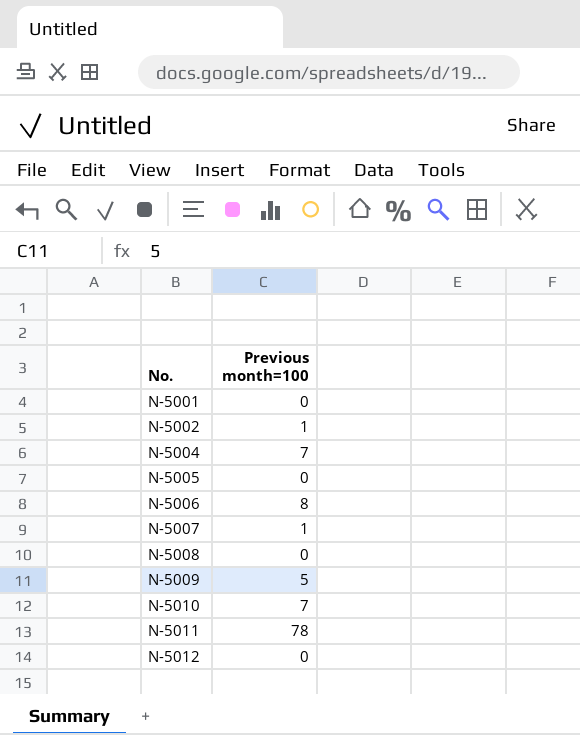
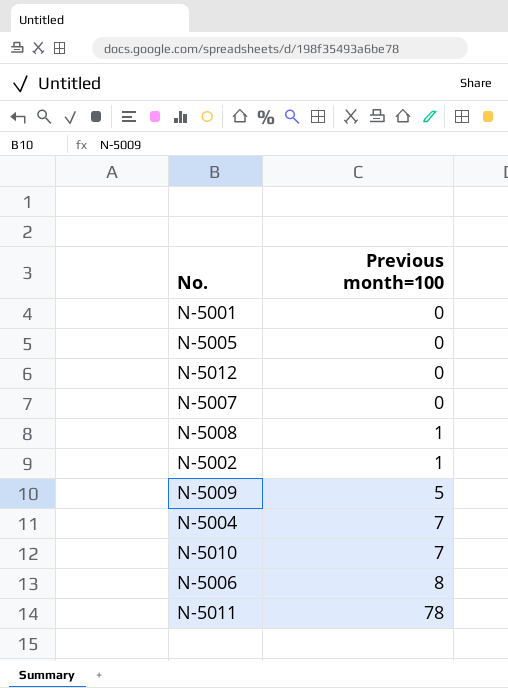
row order: No. ascending -> Previous month=100 ascending
N-5007 | Previous month=100: 1 -> 0
N-5008 | Previous month=100: 0 -> 1

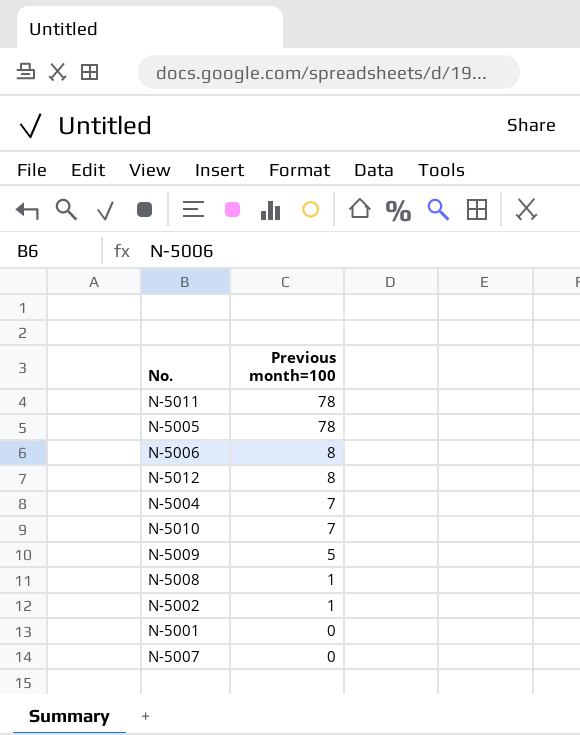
row order: Previous month=100 ascending -> Previous month=100 descending
N-5005 | Previous month=100: 0 -> 78
N-5012 | Previous month=100: 0 -> 8

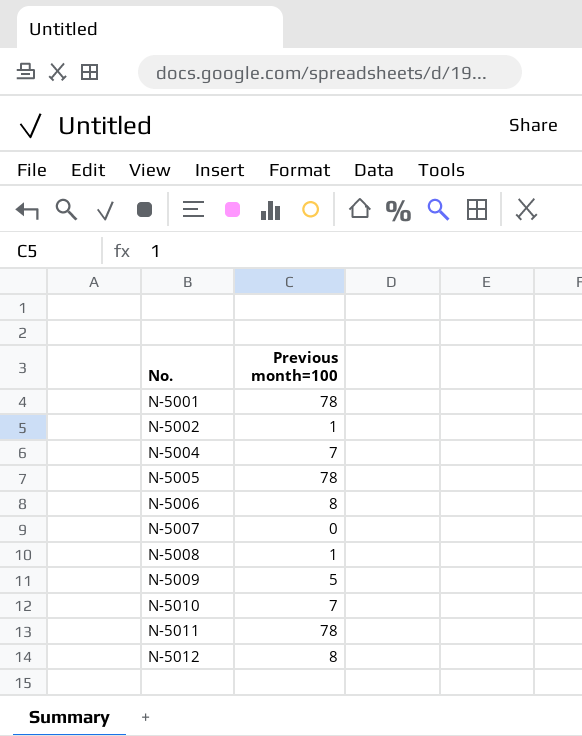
row order: Previous month=100 descending -> No. ascending
N-5001 | Previous month=100: 0 -> 78

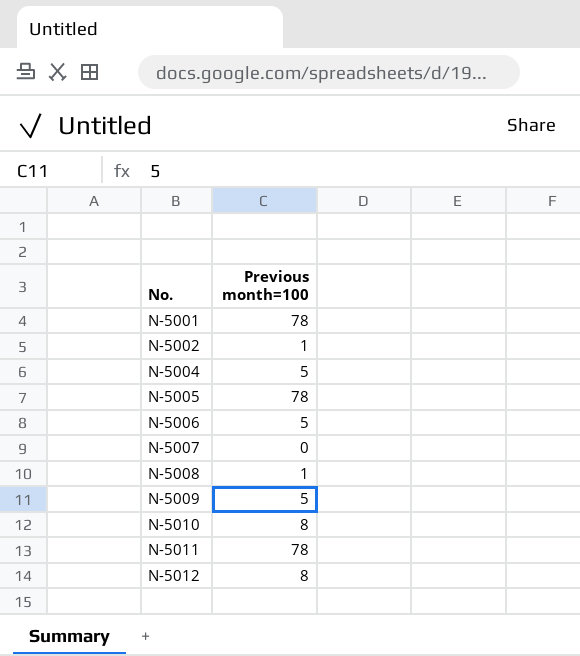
N-5004 | Previous month=100: 7 -> 5
N-5006 | Previous month=100: 8 -> 5
N-5010 | Previous month=100: 7 -> 8

